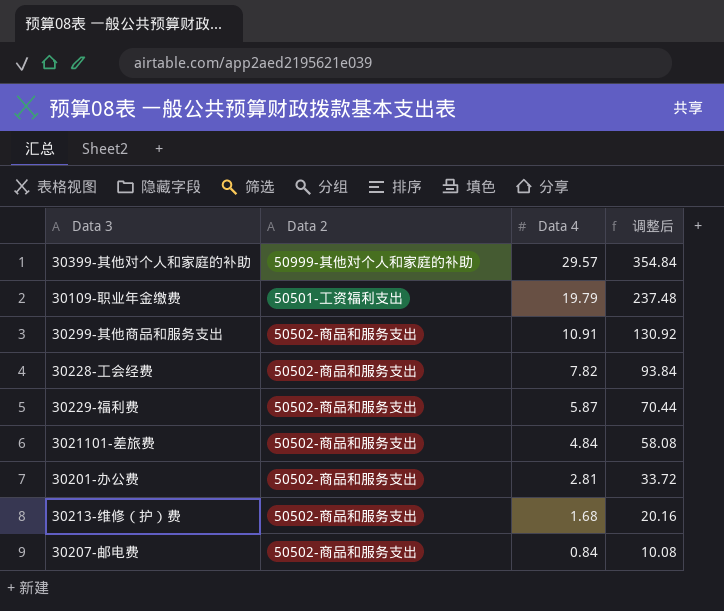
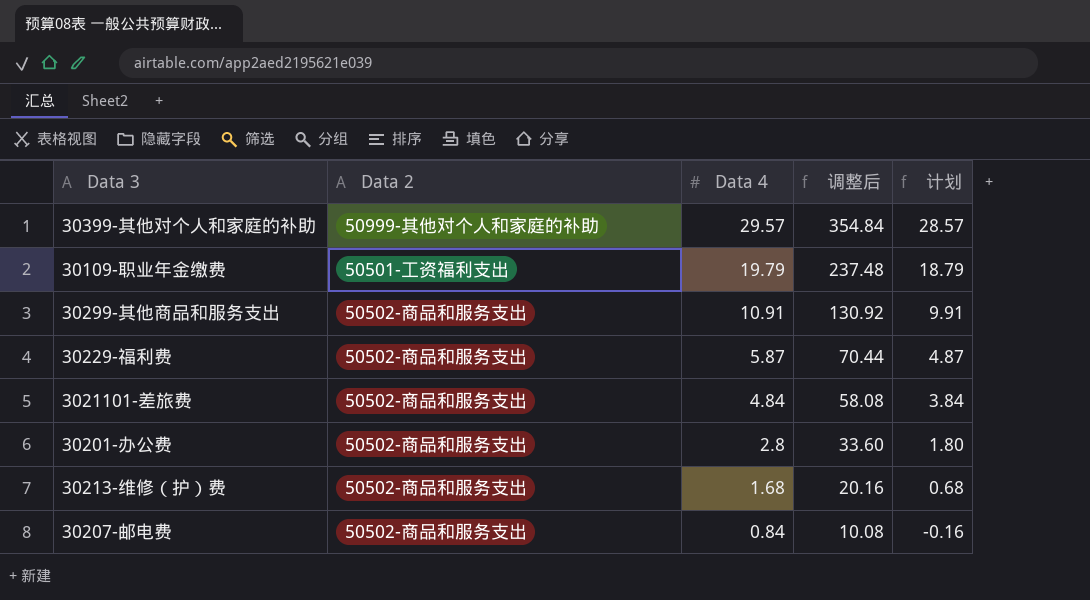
column 计划 | formula: none -> [Data 4] - 1
row 30228-工会经费: 50502-商品和服务支出 | 7.82 | 93.84 -> none
30201-办公费 | Data 4: 2.81 -> 2.8
30201-办公费 | 调整后: 33.72 -> 33.60

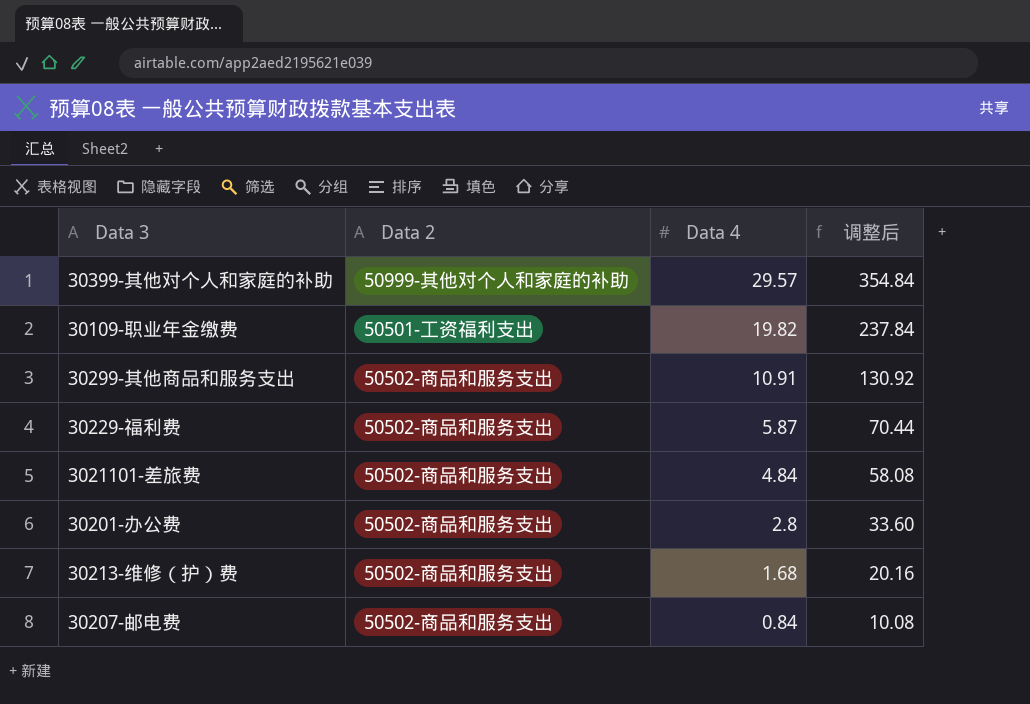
column 计划 | formula: [Data 4] - 1 -> none
30109-职业年金缴费 | Data 4: 19.79 -> 19.82
30109-职业年金缴费 | 调整后: 237.48 -> 237.84

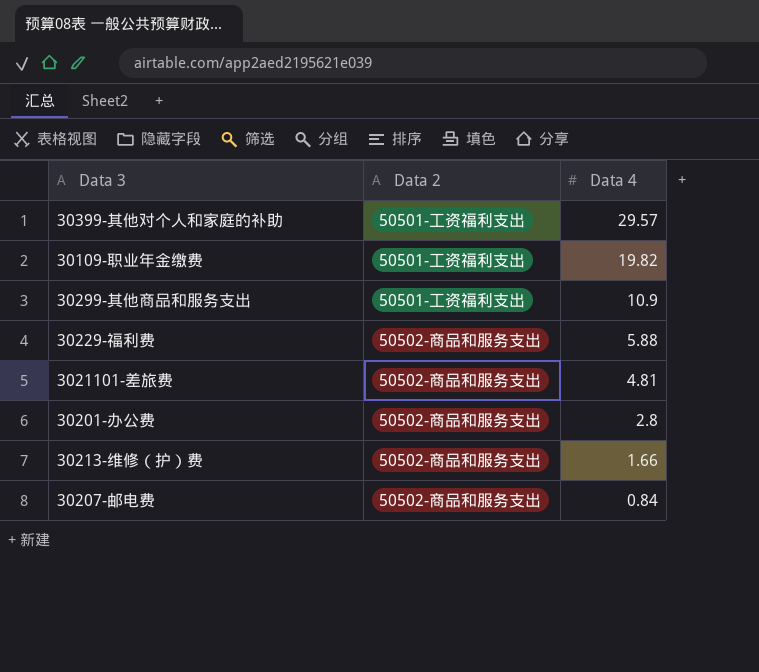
column 调整后 | formula: [Data 4] * 12 -> none
30399-其他对个人和家庭的补助 | Data 2: 50999-其他对个人和家庭的补助 -> 50501-工资福利支出
30299-其他商品和服务支出 | Data 2: 50502-商品和服务支出 -> 50501-工资福利支出
30299-其他商品和服务支出 | Data 4: 10.91 -> 10.9
30229-福利费 | Data 4: 5.87 -> 5.88
3021101-差旅费 | Data 4: 4.84 -> 4.81
30213-维修（护）费 | Data 4: 1.68 -> 1.66

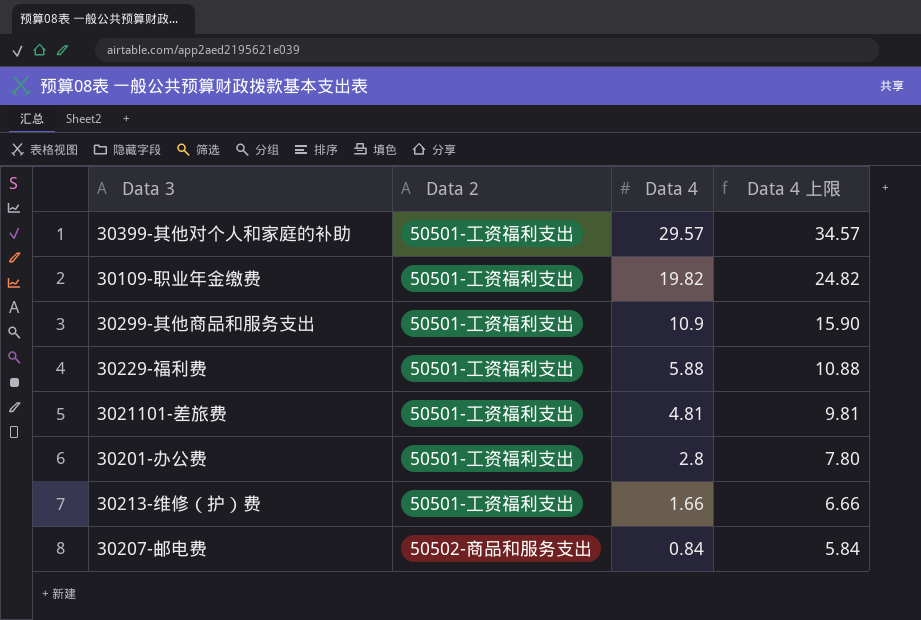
column Data 4 上限 | formula: none -> [Data 4] + 5
30229-福利费 | Data 2: 50502-商品和服务支出 -> 50501-工资福利支出
3021101-差旅费 | Data 2: 50502-商品和服务支出 -> 50501-工资福利支出
30201-办公费 | Data 2: 50502-商品和服务支出 -> 50501-工资福利支出
30213-维修（护）费 | Data 2: 50502-商品和服务支出 -> 50501-工资福利支出

